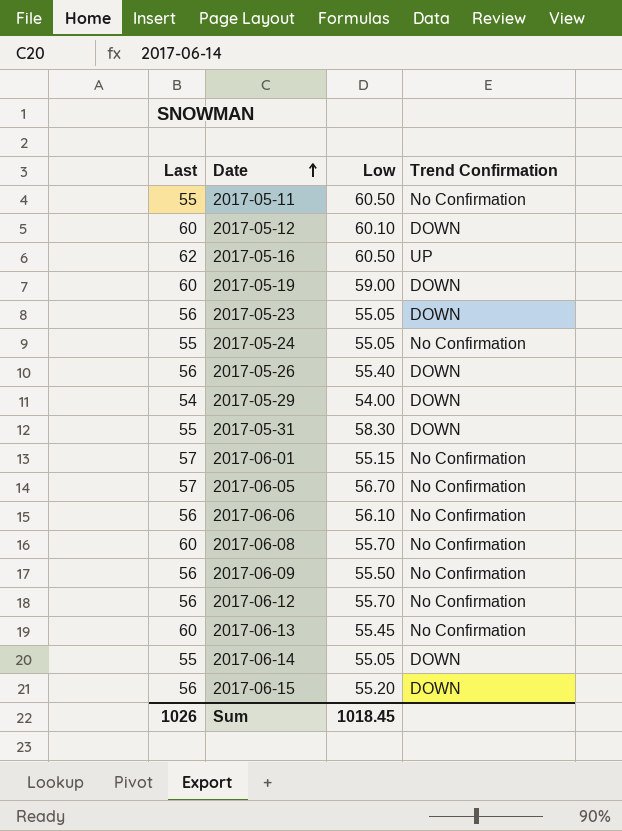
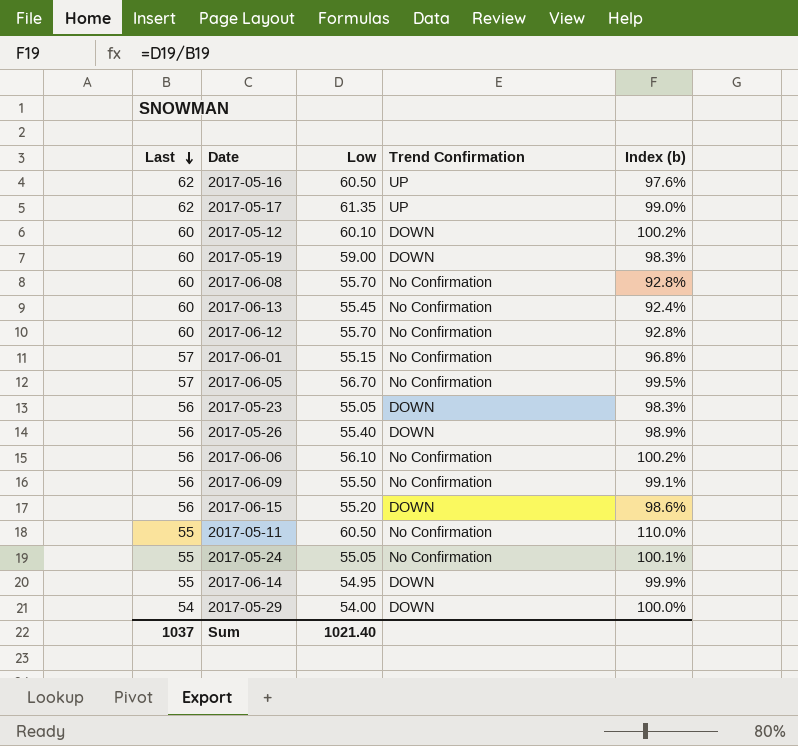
row order: Date ascending -> Last descending
column Index (b) | formula: none -> [Low] / [Last]
row 2017-05-31: 55 | 58.30 | DOWN -> none
row 2017-05-17: none -> 62 | 61.35 | UP | 99.0%
2017-06-12 | Last: 56 -> 60
2017-06-14 | Low: 55.05 -> 54.95
Sum | Last: 1026 -> 1037
Sum | Low: 1018.45 -> 1021.40

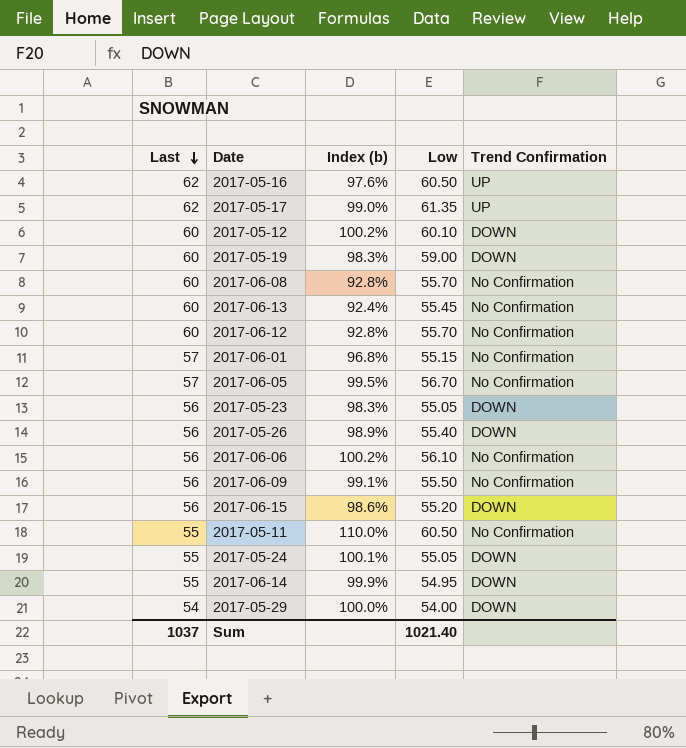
column Index (b) | position: 5 -> 3
2017-05-24 | Trend Confirmation: No Confirmation -> DOWN

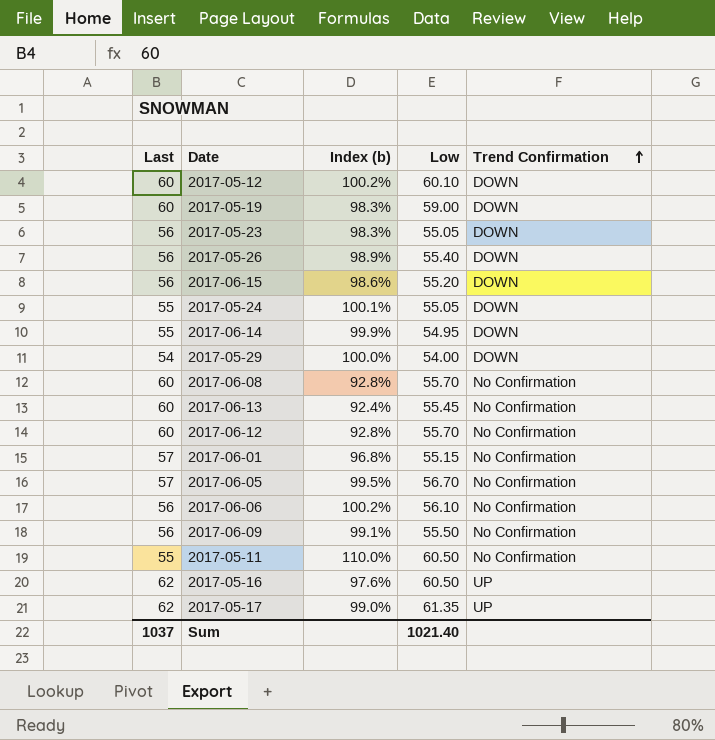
row order: Last descending -> Trend Confirmation ascending

